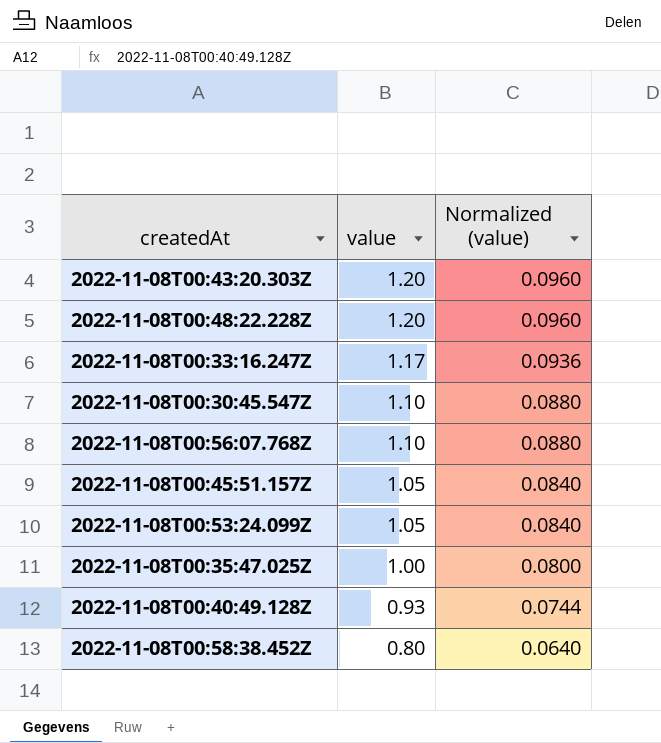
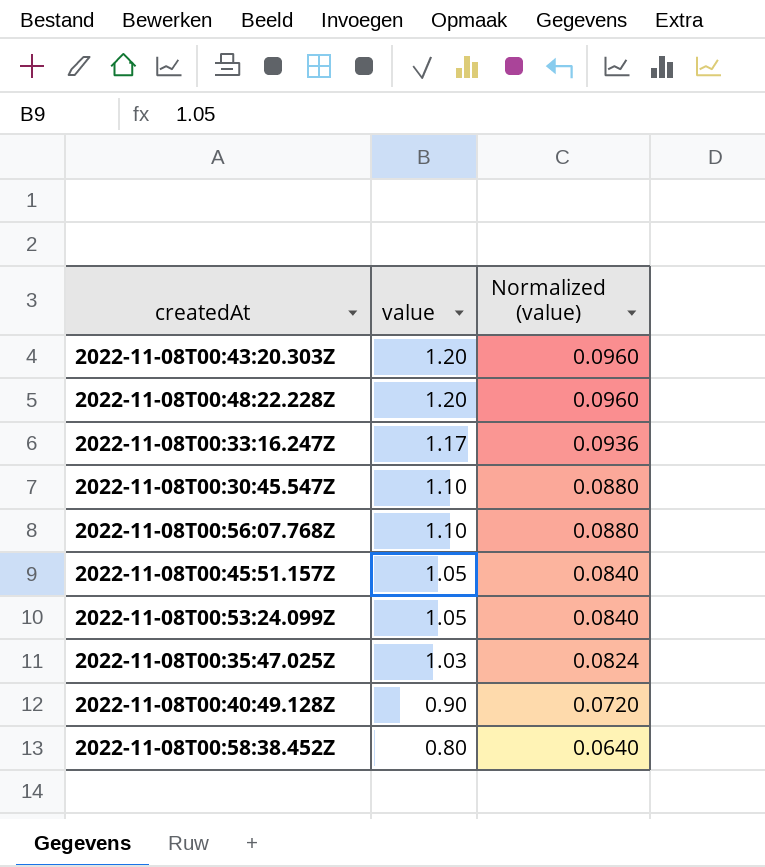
2022-11-08T00:35:47.025Z | value: 1.00 -> 1.03
2022-11-08T00:35:47.025Z | Normalized (value): 0.0800 -> 0.0824
2022-11-08T00:40:49.128Z | value: 0.93 -> 0.90
2022-11-08T00:40:49.128Z | Normalized (value): 0.0744 -> 0.0720

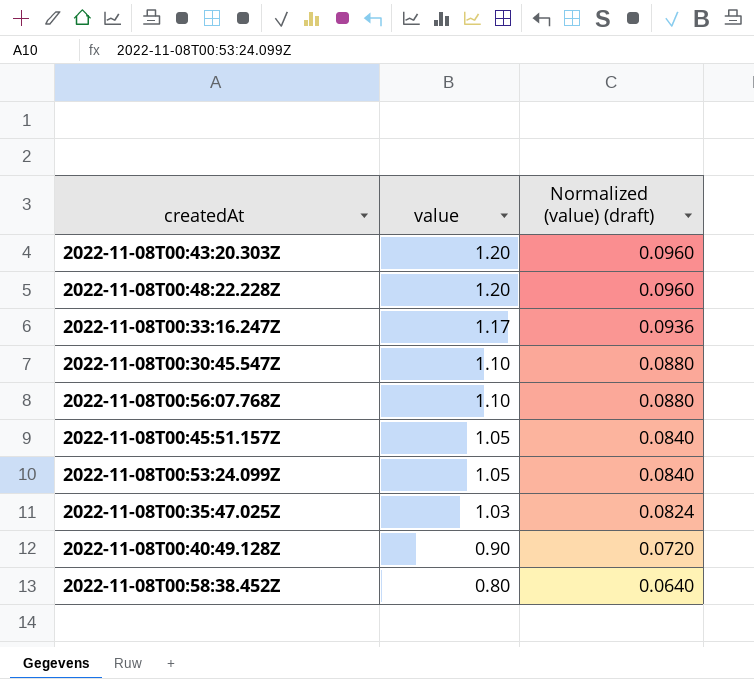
column name: Normalized (value) -> Normalized (value) (draft)

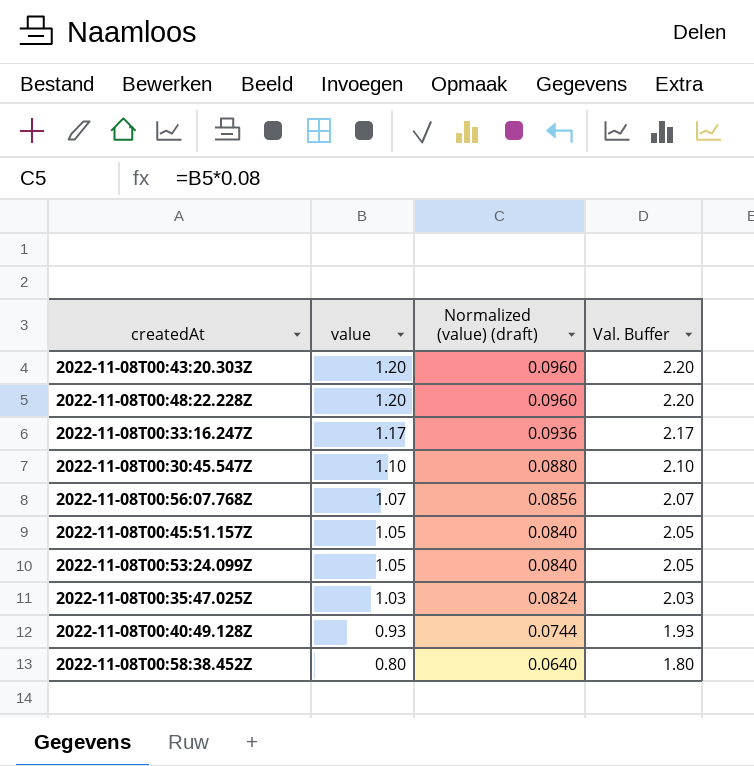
column Val. Buffer | formula: none -> [value] + 1
2022-11-08T00:56:07.768Z | value: 1.10 -> 1.07
2022-11-08T00:56:07.768Z | Normalized (value) (draft): 0.0880 -> 0.0856
2022-11-08T00:40:49.128Z | value: 0.90 -> 0.93
2022-11-08T00:40:49.128Z | Normalized (value) (draft): 0.0720 -> 0.0744

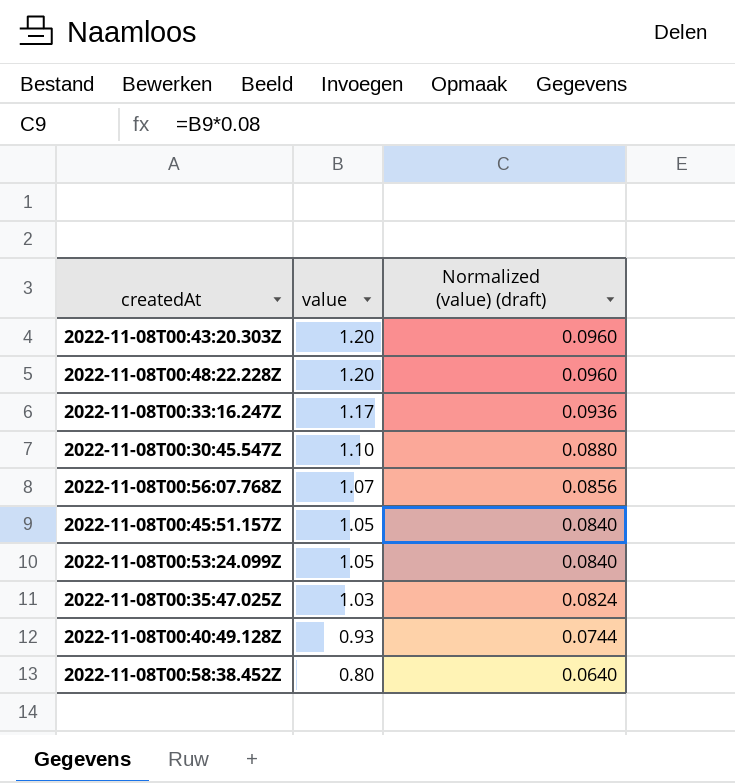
column Val. Buffer | formula: [value] + 1 -> none

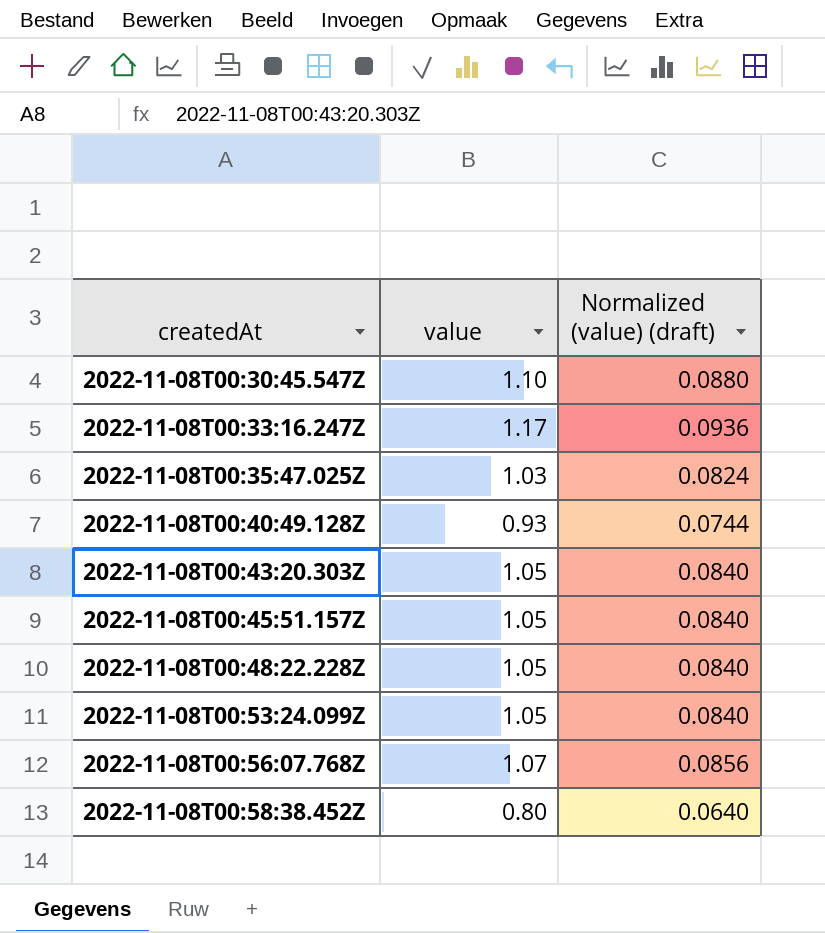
row order: value descending -> createdAt ascending
2022-11-08T00:43:20.303Z | value: 1.20 -> 1.05
2022-11-08T00:43:20.303Z | Normalized (value) (draft): 0.0960 -> 0.0840
2022-11-08T00:48:22.228Z | value: 1.20 -> 1.05
2022-11-08T00:48:22.228Z | Normalized (value) (draft): 0.0960 -> 0.0840

